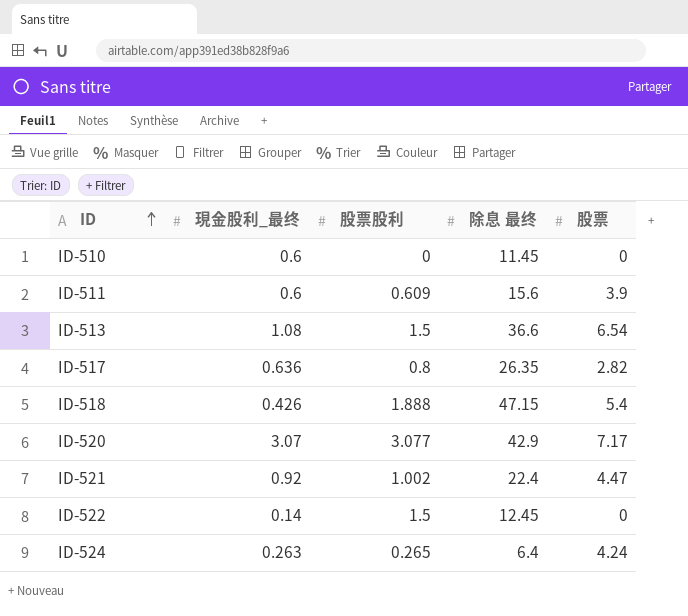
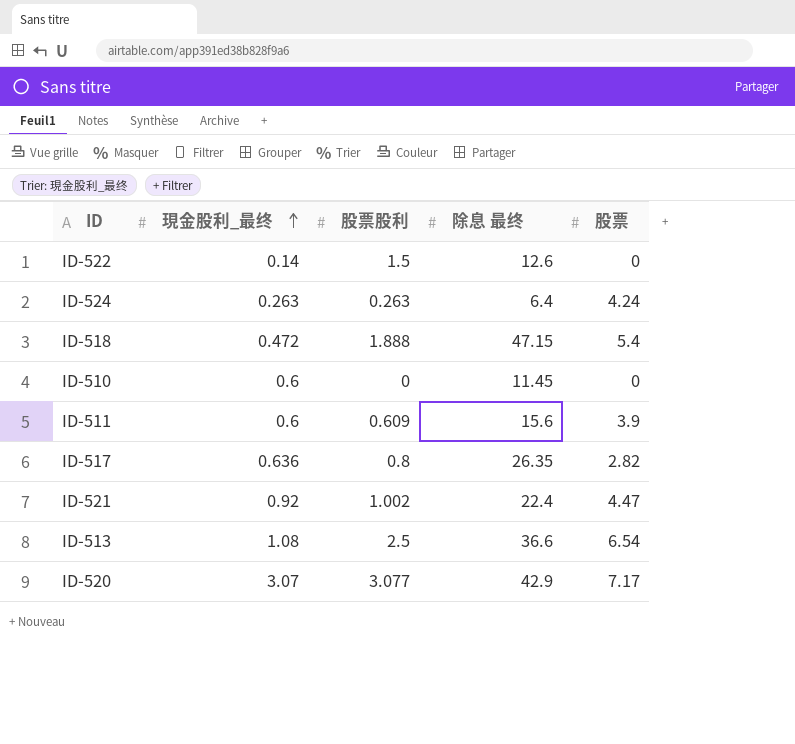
row order: ID ascending -> 現金股利_最终 ascending
ID-522 | 除息 最终: 12.45 -> 12.6
ID-524 | 股票股利: 0.265 -> 0.263
ID-518 | 現金股利_最终: 0.426 -> 0.472
ID-513 | 股票股利: 1.5 -> 2.5

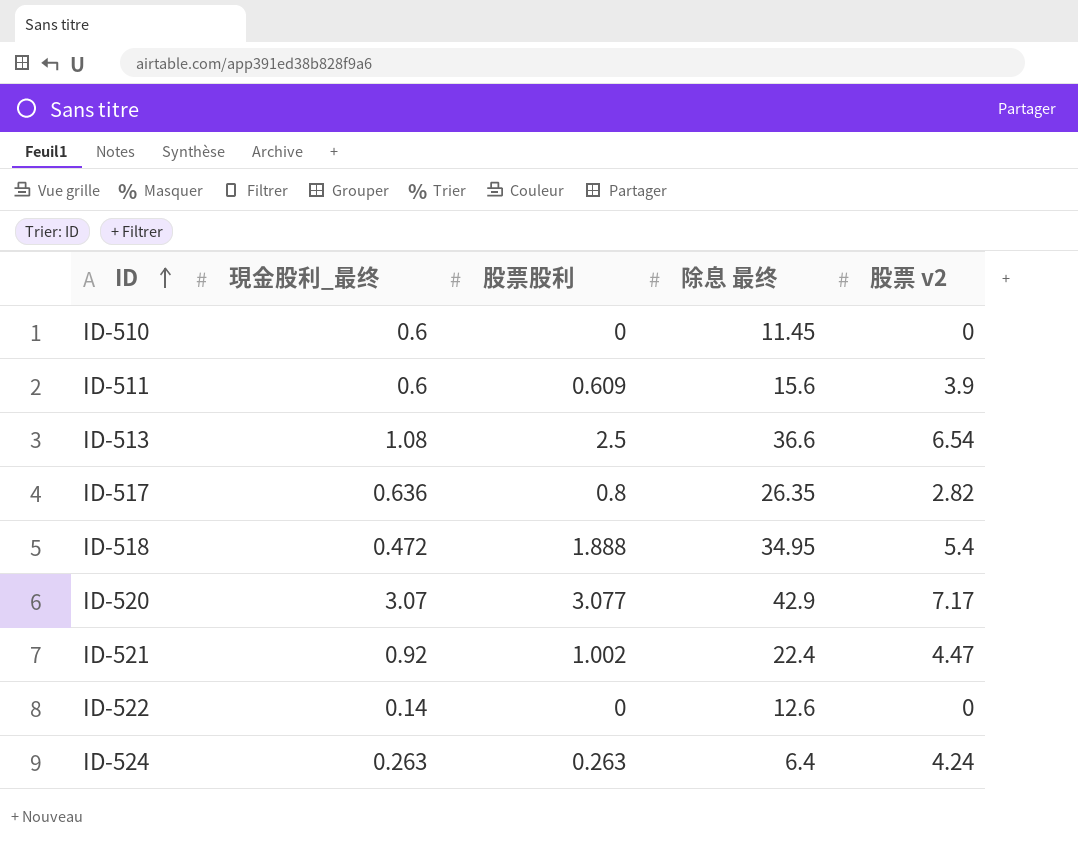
row order: 現金股利_最终 ascending -> ID ascending
column name: 股票 -> 股票 v2
ID-518 | 除息 最终: 47.15 -> 34.95
ID-522 | 股票股利: 1.5 -> 0

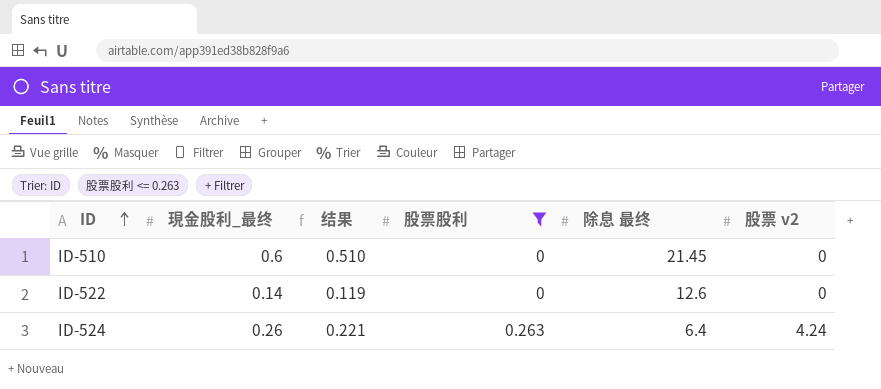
filter: none -> 股票股利 <= 0.263
column 结果 | formula: none -> [現金股利_最终] * 0.85
ID-510 | 除息 最终: 11.45 -> 21.45
ID-524 | 現金股利_最终: 0.263 -> 0.26

